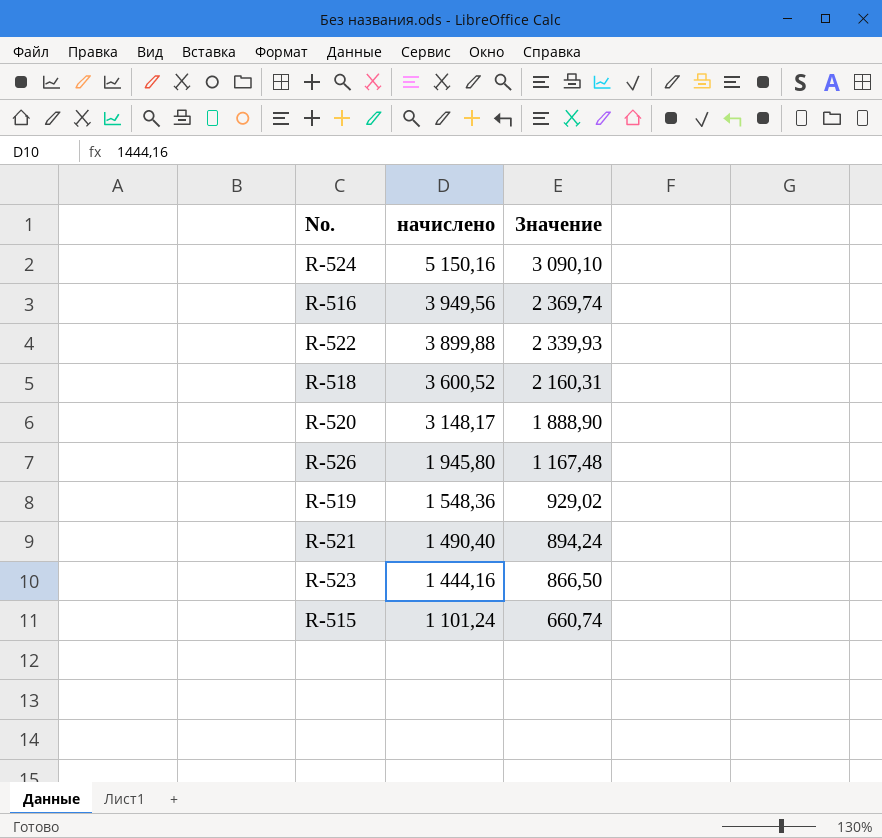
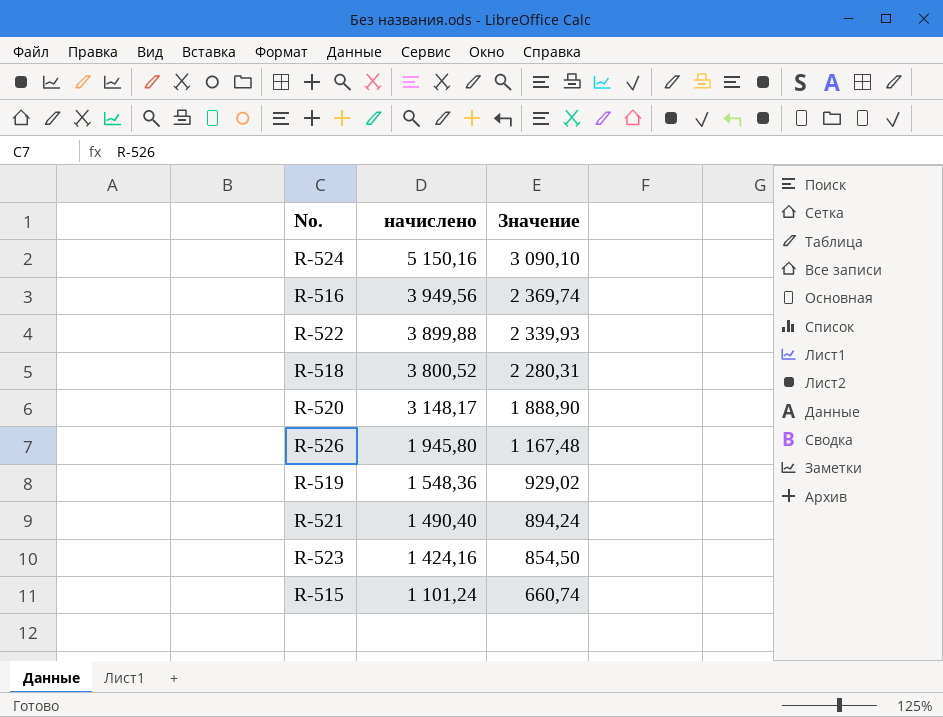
R-518 | начислено: 3 600,52 -> 3 800,52
R-518 | Значение: 2 160,31 -> 2 280,31
R-523 | начислено: 1 444,16 -> 1 424,16
R-523 | Значение: 866,50 -> 854,50

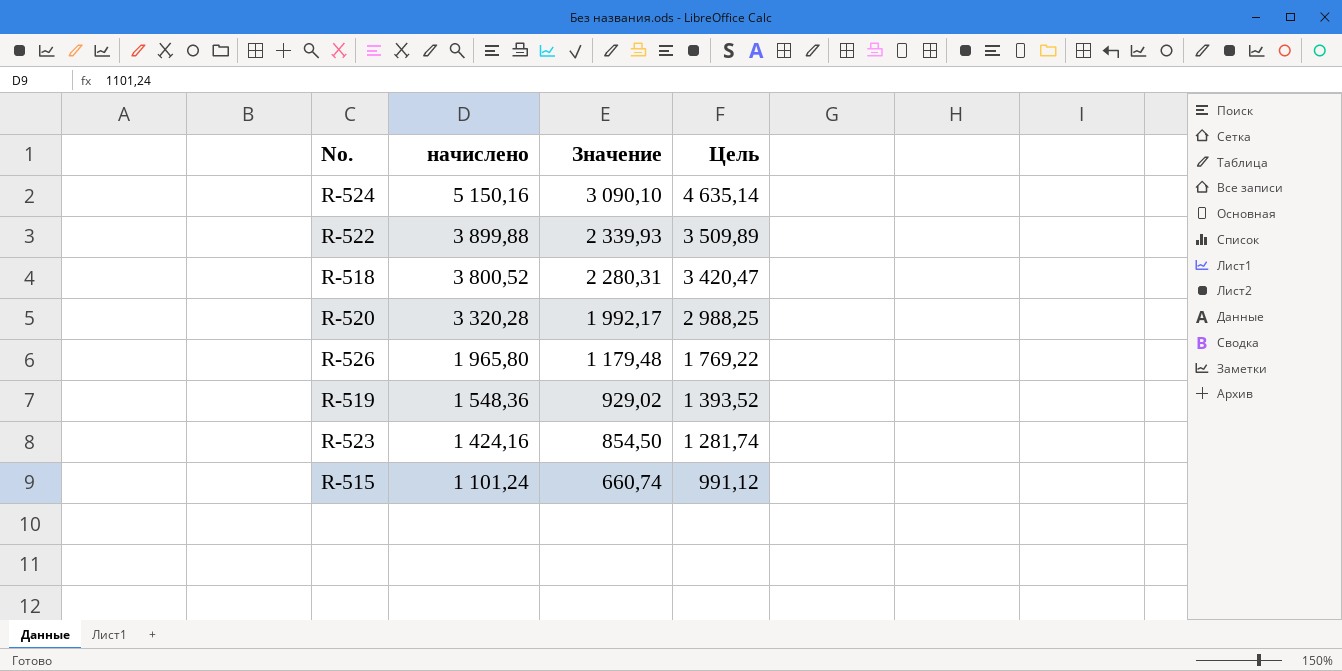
column Цель | formula: none -> [начислено] * 0,9
row R-516: 3 949,56 | 2 369,74 -> none
row R-521: 1 490,40 | 894,24 -> none
R-520 | начислено: 3 148,17 -> 3 320,28
R-520 | Значение: 1 888,90 -> 1 992,17
R-526 | начислено: 1 945,80 -> 1 965,80
R-526 | Значение: 1 167,48 -> 1 179,48

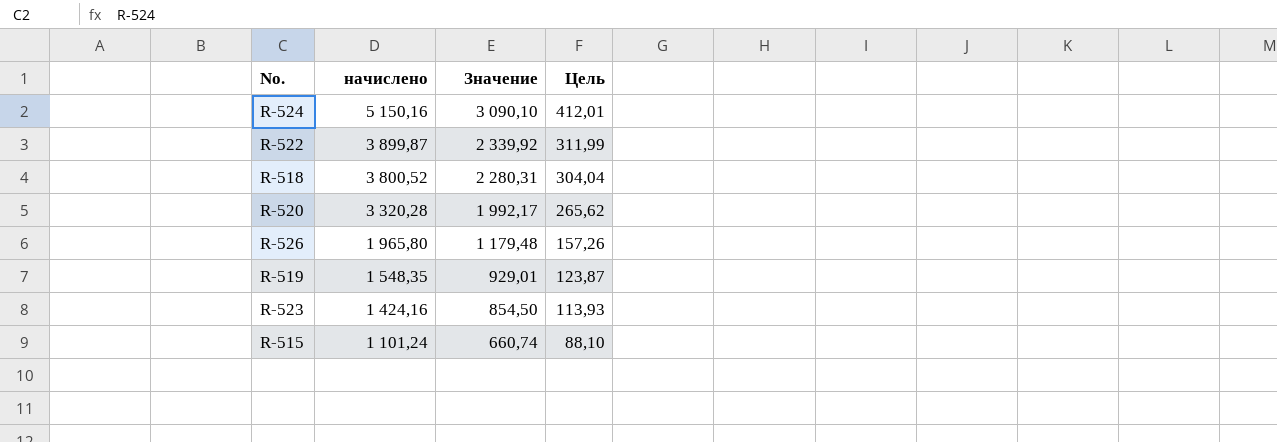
column Цель | formula: [начислено] * 0,9 -> [начислено] * 0,08
R-522 | начислено: 3 899,88 -> 3 899,87
R-522 | Значение: 2 339,93 -> 2 339,92
R-519 | начислено: 1 548,36 -> 1 548,35
R-519 | Значение: 929,02 -> 929,01

